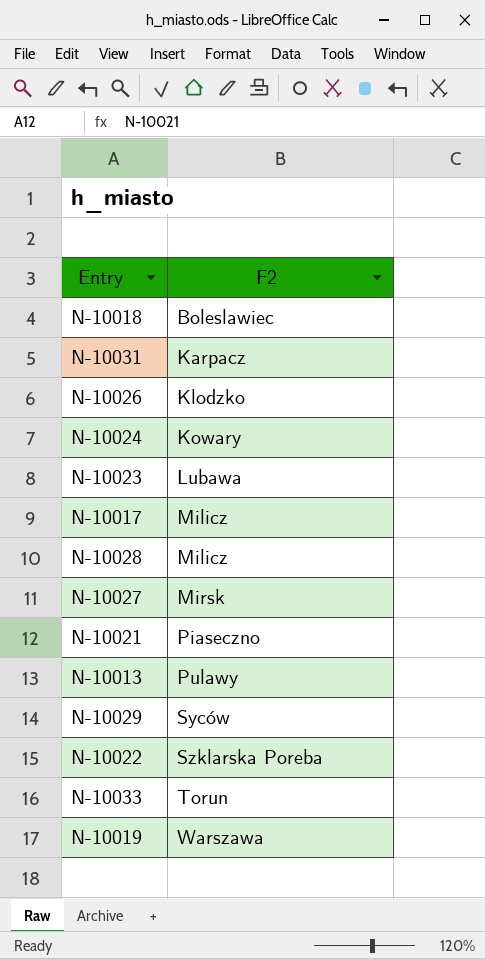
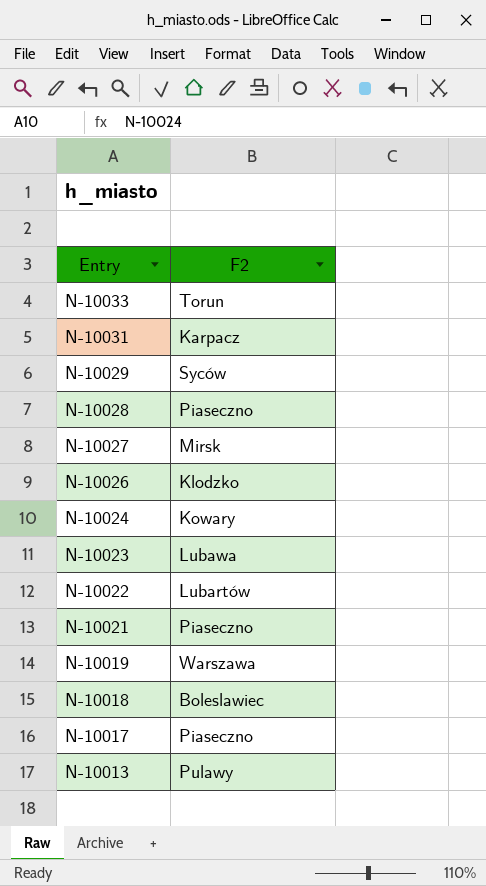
row order: F2 ascending -> Entry descending
N-10028 | F2: Milicz -> Piaseczno
N-10022 | F2: Szklarska Poreba -> Lubartów
N-10017 | F2: Milicz -> Piaseczno

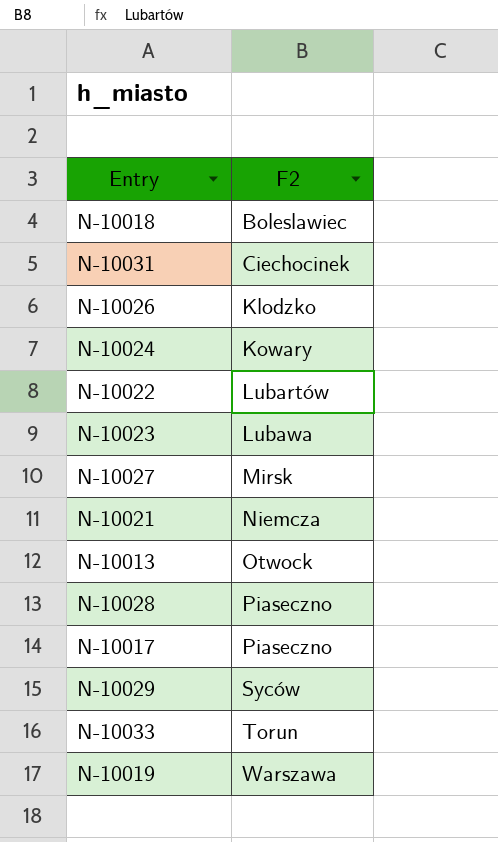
row order: Entry descending -> F2 ascending
N-10031 | F2: Karpacz -> Ciechocinek
N-10021 | F2: Piaseczno -> Niemcza
N-10013 | F2: Pulawy -> Otwock

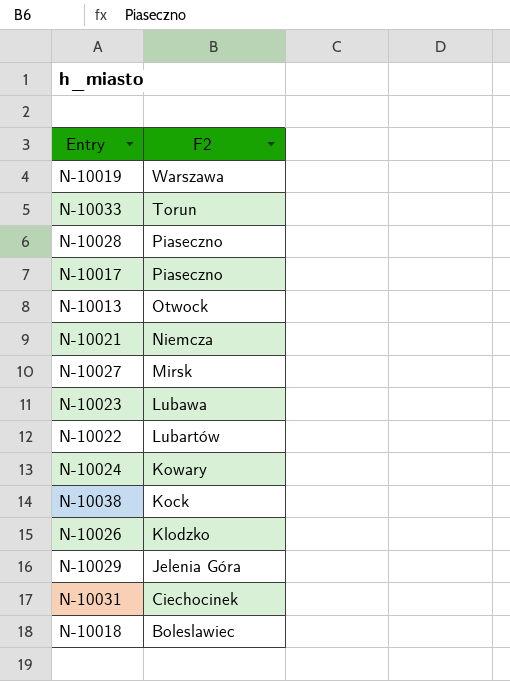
row order: F2 ascending -> F2 descending
row N-10038: none -> Kock
N-10029 | F2: Syców -> Jelenia Góra

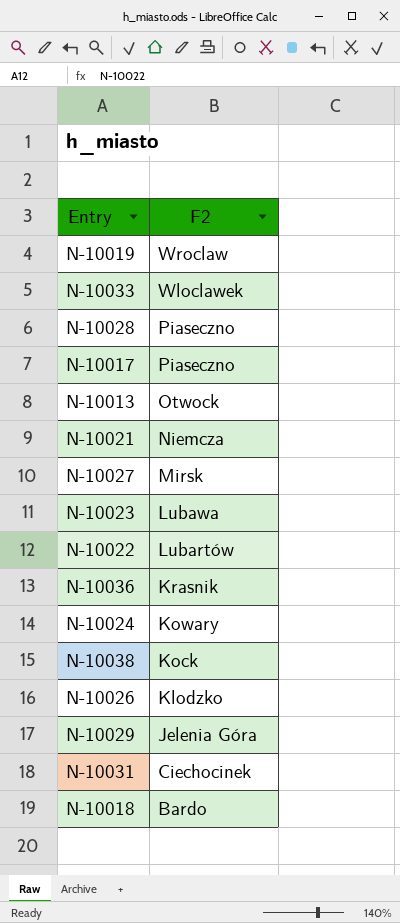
N-10019 | F2: Warszawa -> Wroclaw
N-10033 | F2: Torun -> Wloclawek
row N-10036: none -> Krasnik
N-10018 | F2: Boleslawiec -> Bardo

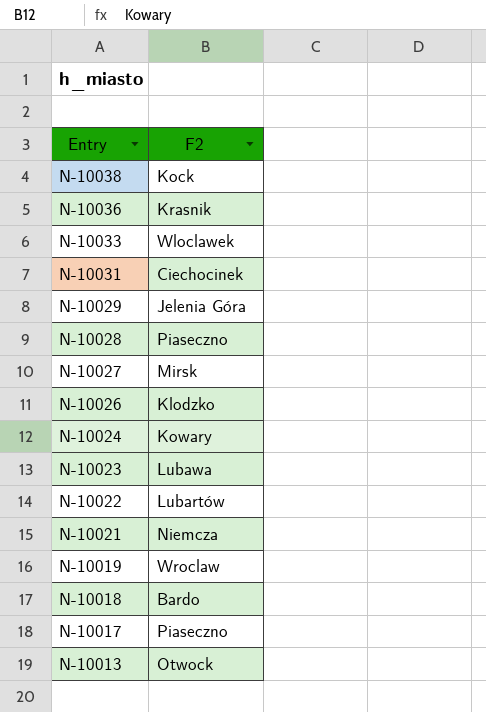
row order: F2 descending -> Entry descending

